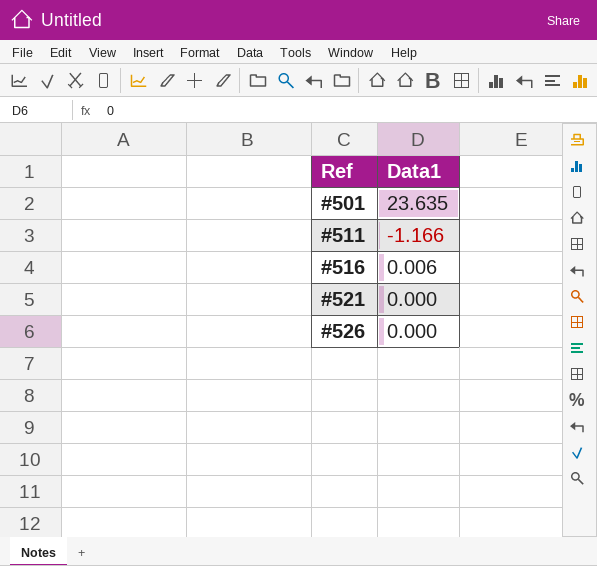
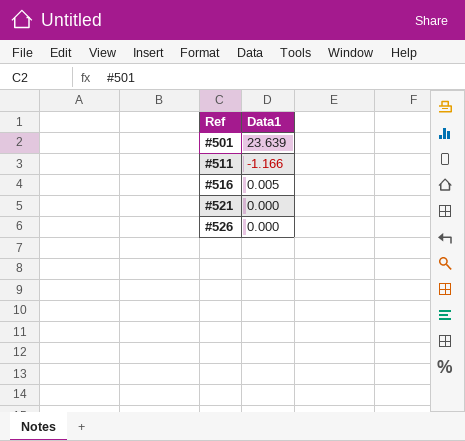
#501 | Data1: 23.635 -> 23.639
#516 | Data1: 0.006 -> 0.005

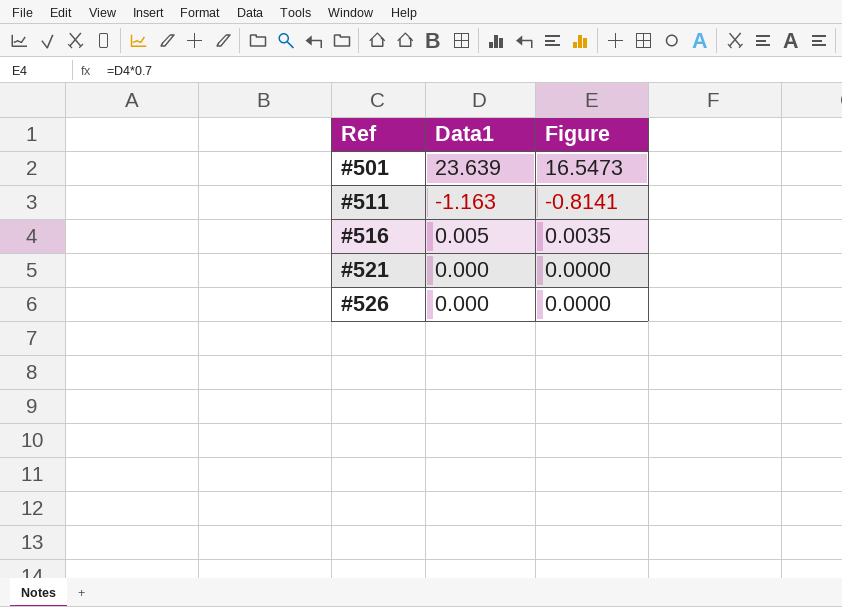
column Figure | formula: none -> [Data1] * 0.7
#511 | Data1: -1.166 -> -1.163

